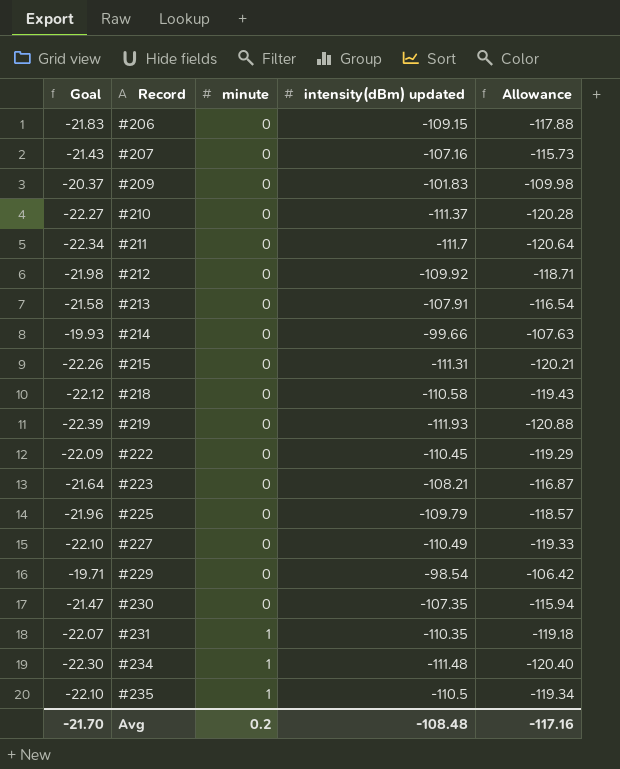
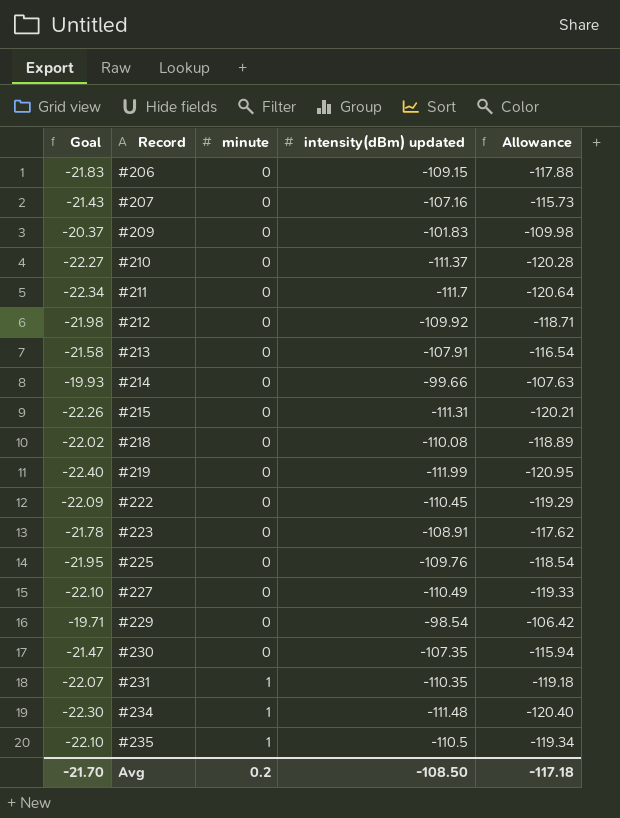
#218 | Goal: -22.12 -> -22.02
#218 | intensity(dBm) updated: -110.58 -> -110.08
#218 | Allowance: -119.43 -> -118.89
#219 | Goal: -22.39 -> -22.40
#219 | intensity(dBm) updated: -111.93 -> -111.99
#219 | Allowance: -120.88 -> -120.95
#223 | Goal: -21.64 -> -21.78
#223 | intensity(dBm) updated: -108.21 -> -108.91
#223 | Allowance: -116.87 -> -117.62
#225 | Goal: -21.96 -> -21.95
#225 | intensity(dBm) updated: -109.79 -> -109.76
#225 | Allowance: -118.57 -> -118.54
Avg | intensity(dBm) updated: -108.48 -> -108.50
Avg | Allowance: -117.16 -> -117.18

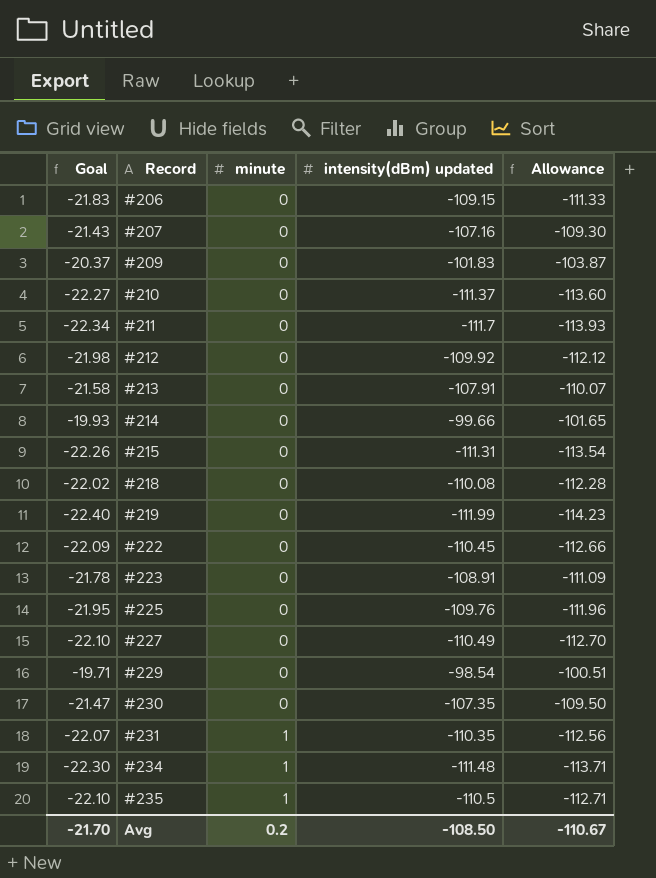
column Allowance | formula: [intensity(dBm) updated] * 1.08 -> [intensity(dBm) updated] * 1.02
Avg | Allowance: -117.18 -> -110.67

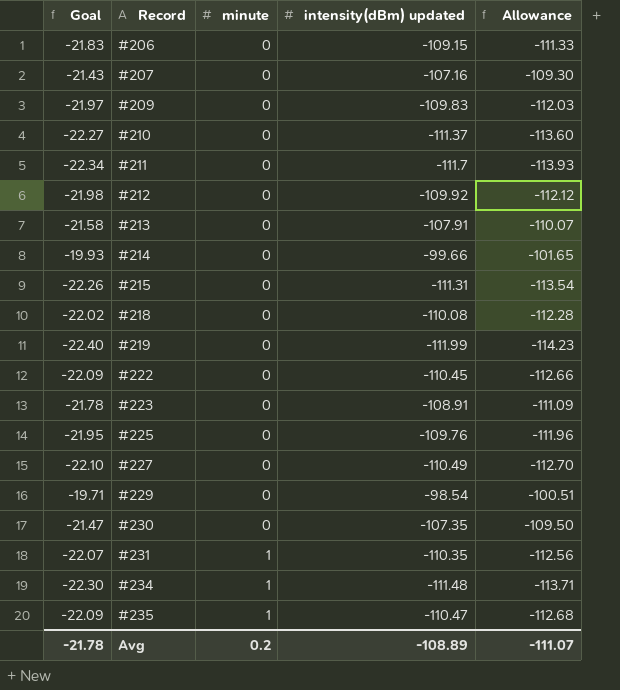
#209 | Goal: -20.37 -> -21.97
#209 | intensity(dBm) updated: -101.83 -> -109.83
#209 | Allowance: -103.87 -> -112.03
#235 | Goal: -22.10 -> -22.09
#235 | intensity(dBm) updated: -110.5 -> -110.47
#235 | Allowance: -112.71 -> -112.68
Avg | Goal: -21.70 -> -21.78
Avg | intensity(dBm) updated: -108.50 -> -108.89
Avg | Allowance: -110.67 -> -111.07

